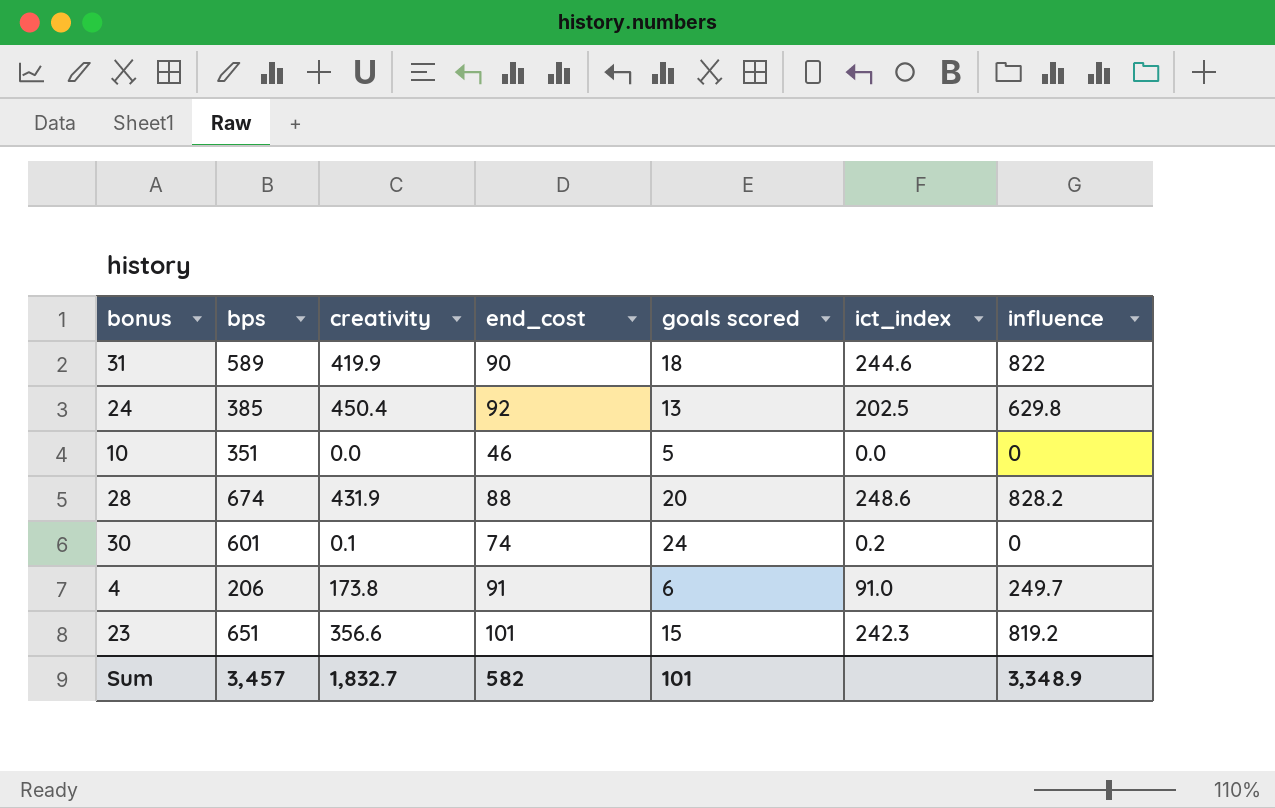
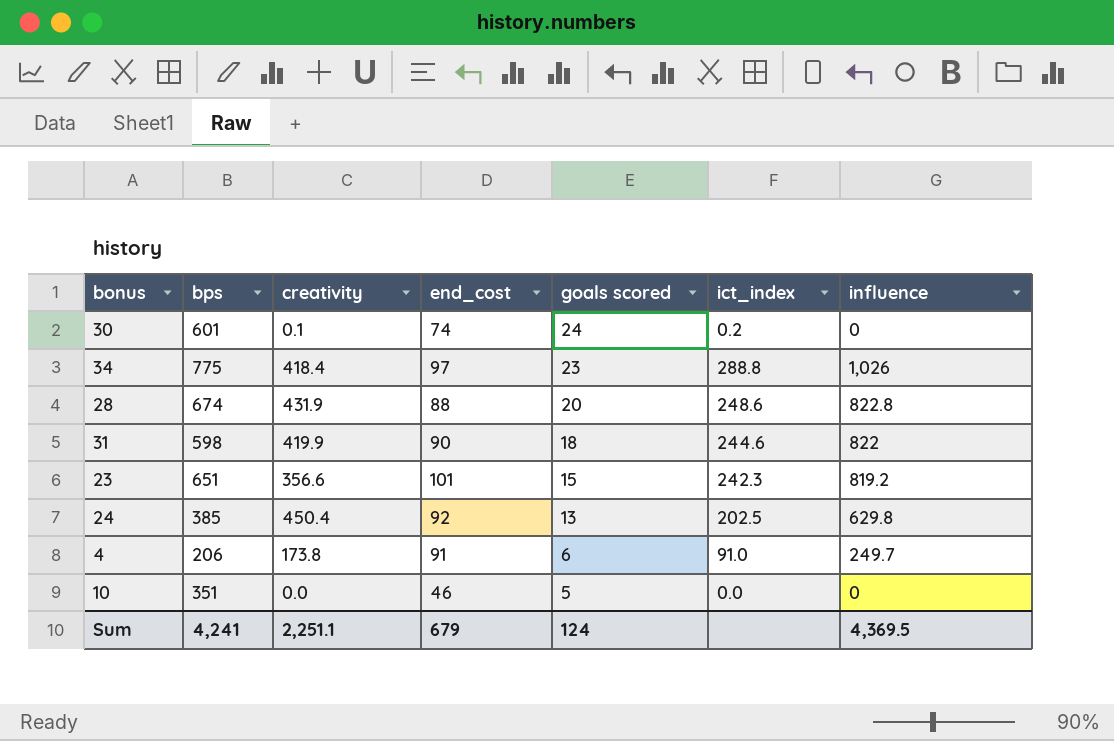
row order: none -> goals scored descending
row 34: none -> 775 | 418.4 | 97 | 23 | 288.8 | 1,026
28 | influence: 828.2 -> 822.8
31 | bps: 589 -> 598
Sum | bps: 3,457 -> 4,241
Sum | creativity: 1,832.7 -> 2,251.1
Sum | end_cost: 582 -> 679
Sum | goals scored: 101 -> 124
Sum | influence: 3,348.9 -> 4,369.5

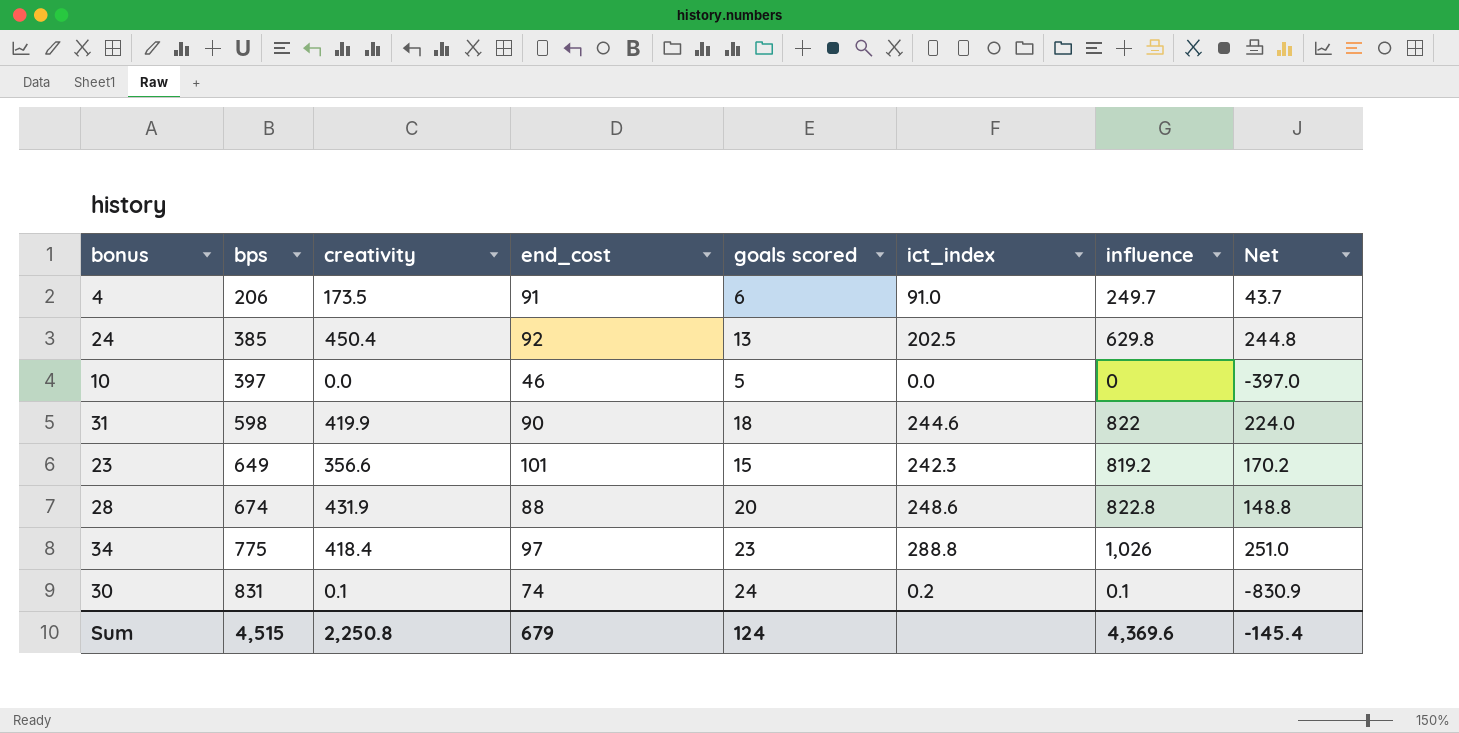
row order: goals scored descending -> bps ascending
column Net | formula: none -> [influence] - [bps]
4 | creativity: 173.8 -> 173.5
10 | bps: 351 -> 397
23 | bps: 651 -> 649
30 | bps: 601 -> 831
30 | influence: 0 -> 0.1
Sum | bps: 4,241 -> 4,515
Sum | creativity: 2,251.1 -> 2,250.8
Sum | influence: 4,369.5 -> 4,369.6

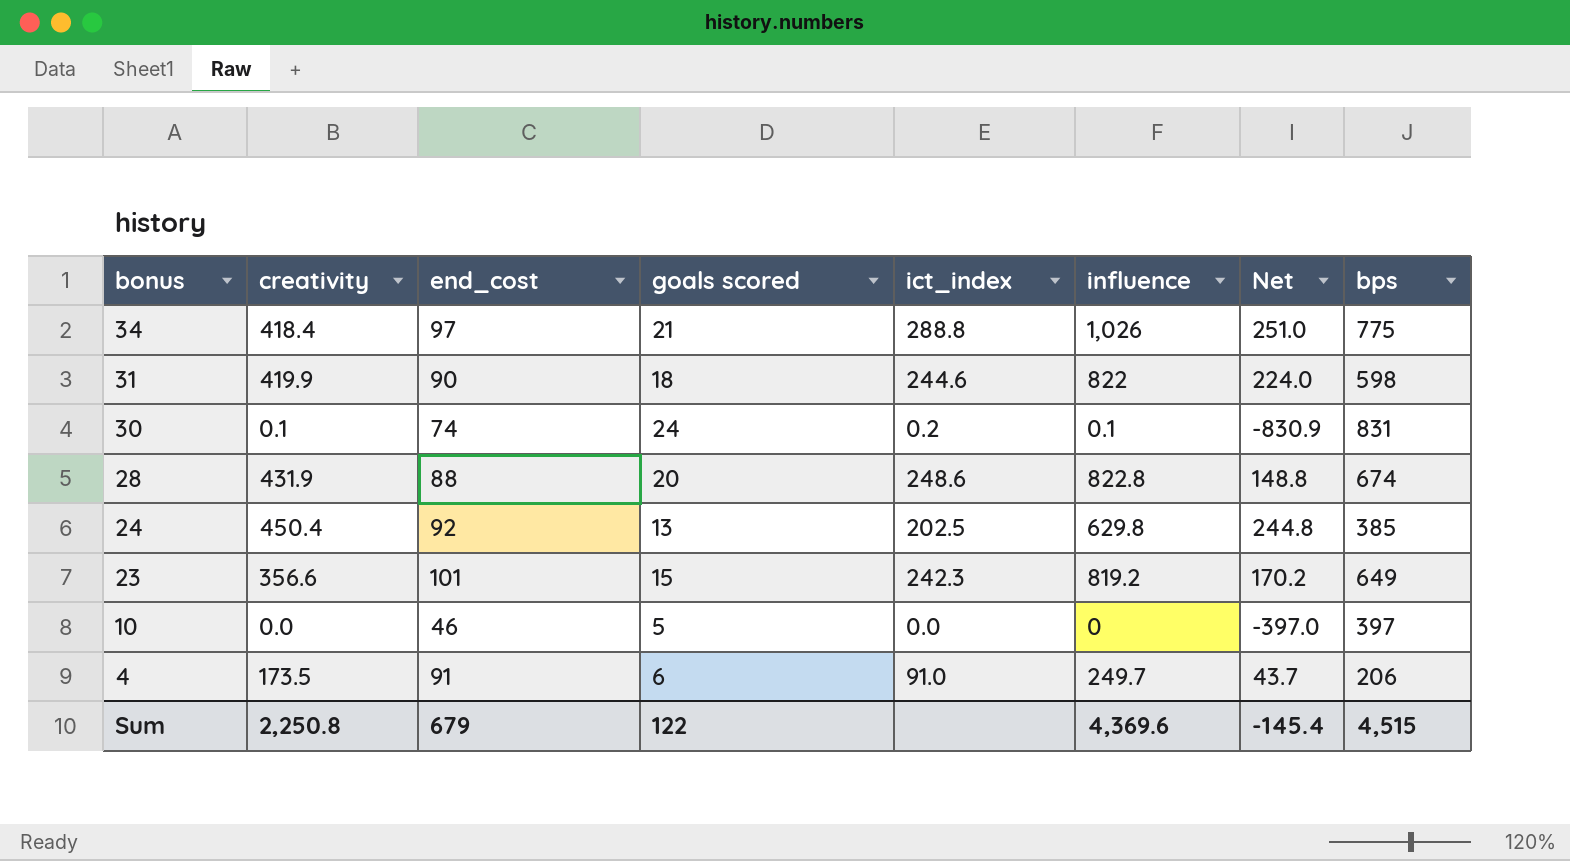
row order: bps ascending -> bonus descending
column bps | position: 2 -> 8
34 | goals scored: 23 -> 21
Sum | goals scored: 124 -> 122

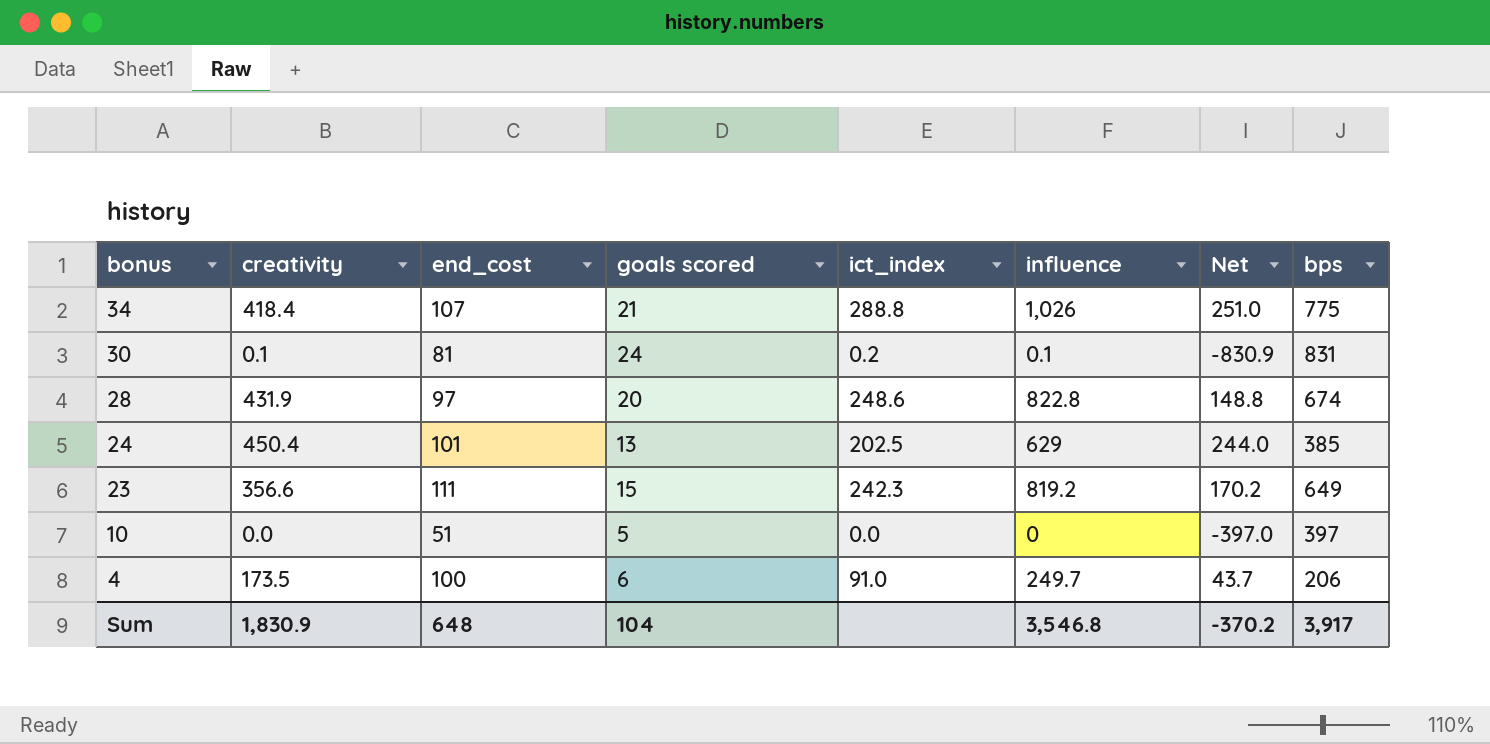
row 31: 419.9 | 90 | 18 | 244.6 | 822 | 224.0 | 598 -> none
34 | end_cost: 97 -> 107
30 | end_cost: 74 -> 81
28 | end_cost: 88 -> 97
24 | end_cost: 92 -> 101
24 | influence: 629.8 -> 629
24 | Net: 244.8 -> 244.0
23 | end_cost: 101 -> 111
10 | end_cost: 46 -> 51
4 | end_cost: 91 -> 100
Sum | creativity: 2,250.8 -> 1,830.9
Sum | end_cost: 679 -> 648
Sum | goals scored: 122 -> 104
Sum | influence: 4,369.6 -> 3,546.8
Sum | Net: -145.4 -> -370.2
Sum | bps: 4,515 -> 3,917

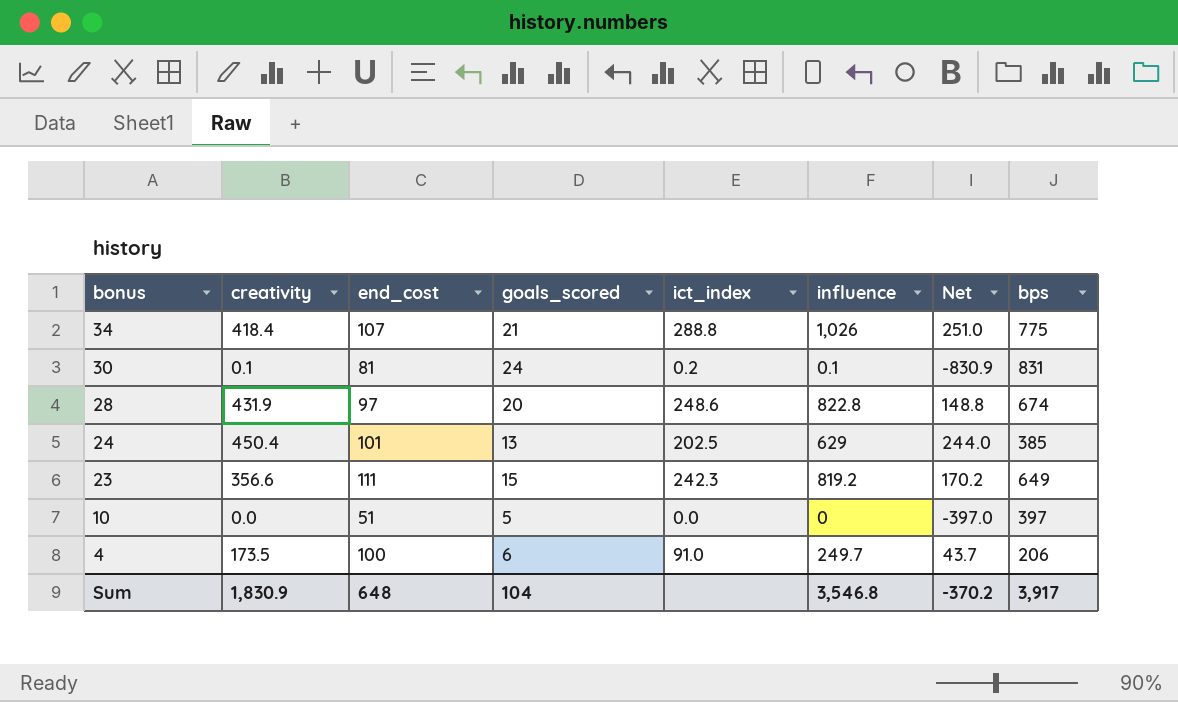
column name: goals scored -> goals_scored

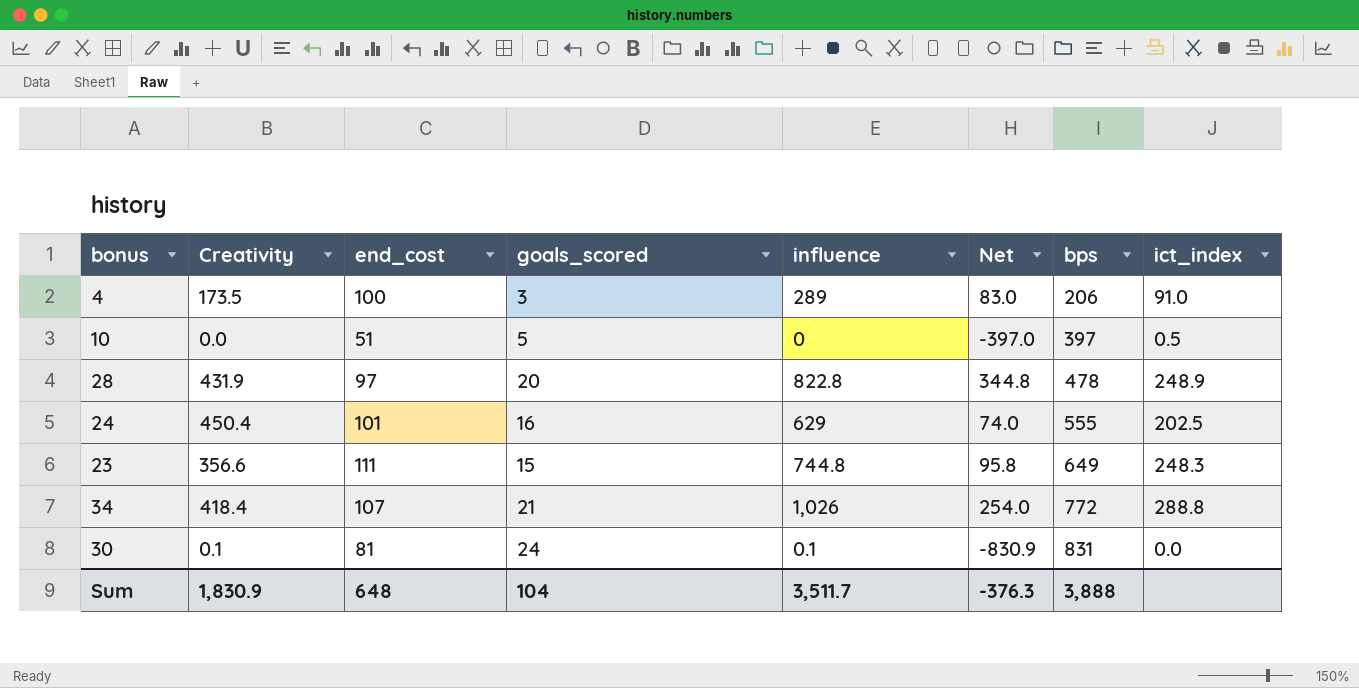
row order: bonus descending -> bps ascending
column name: creativity -> Creativity
column ict_index | position: 5 -> 8
4 | goals_scored: 6 -> 3
4 | influence: 249.7 -> 289
4 | Net: 43.7 -> 83.0
10 | ict_index: 0.0 -> 0.5
28 | Net: 148.8 -> 344.8
28 | bps: 674 -> 478
28 | ict_index: 248.6 -> 248.9
24 | goals_scored: 13 -> 16
24 | Net: 244.0 -> 74.0
24 | bps: 385 -> 555
23 | influence: 819.2 -> 744.8
23 | Net: 170.2 -> 95.8
23 | ict_index: 242.3 -> 248.3
34 | Net: 251.0 -> 254.0
34 | bps: 775 -> 772
30 | ict_index: 0.2 -> 0.0
Sum | influence: 3,546.8 -> 3,511.7
Sum | Net: -370.2 -> -376.3
Sum | bps: 3,917 -> 3,888

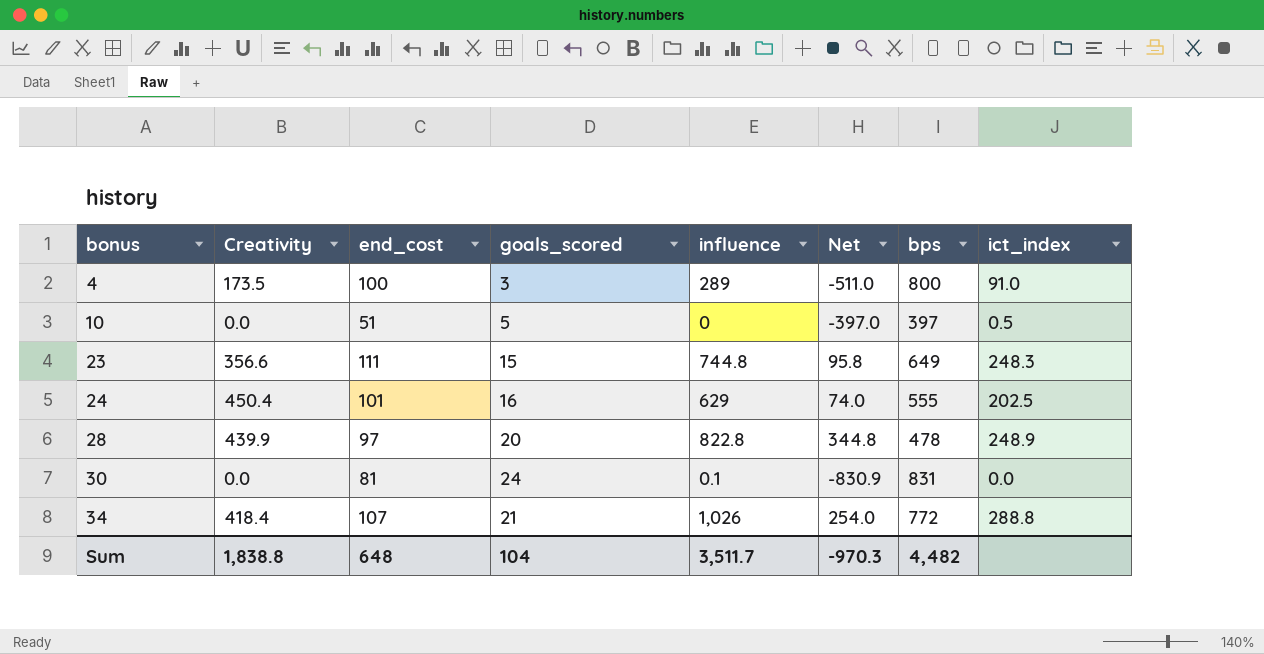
row order: bps ascending -> bonus ascending
4 | Net: 83.0 -> -511.0
4 | bps: 206 -> 800
28 | Creativity: 431.9 -> 439.9
30 | Creativity: 0.1 -> 0.0
Sum | Creativity: 1,830.9 -> 1,838.8
Sum | Net: -376.3 -> -970.3
Sum | bps: 3,888 -> 4,482

